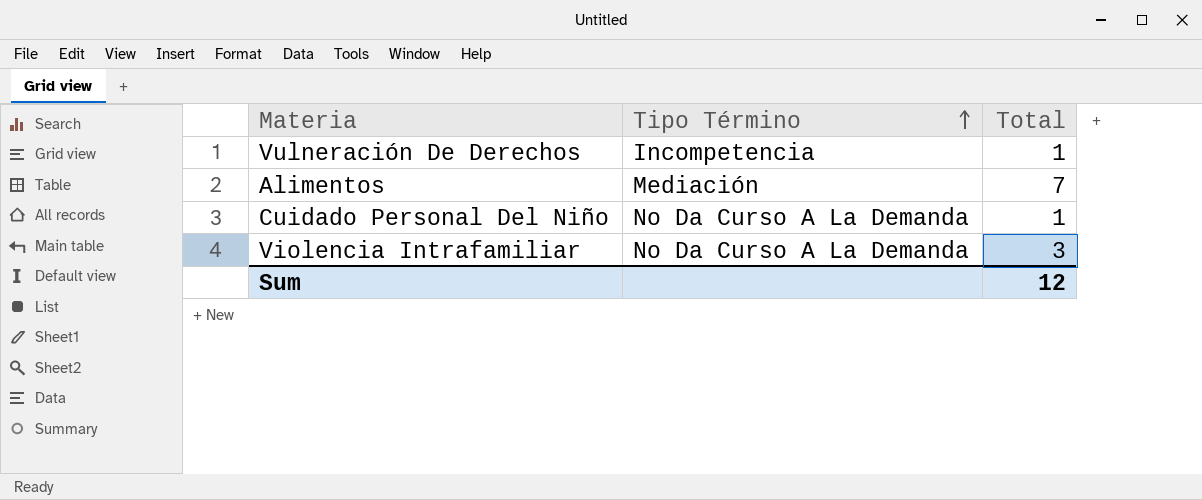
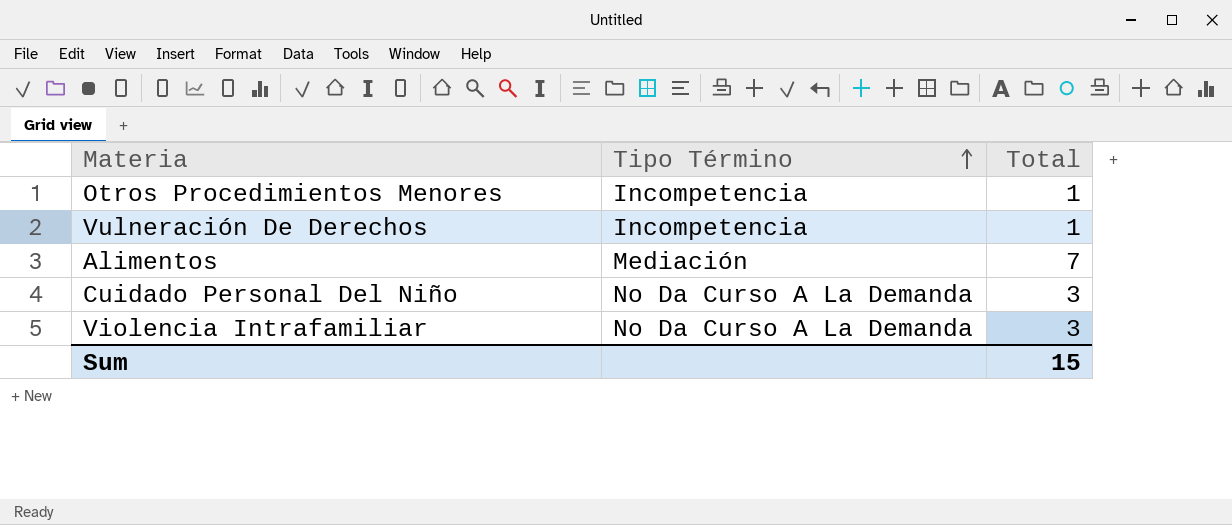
row Otros Procedimientos Menores: none -> Incompetencia | 1
Cuidado Personal Del Niño | Total: 1 -> 3
Sum | Total: 12 -> 15

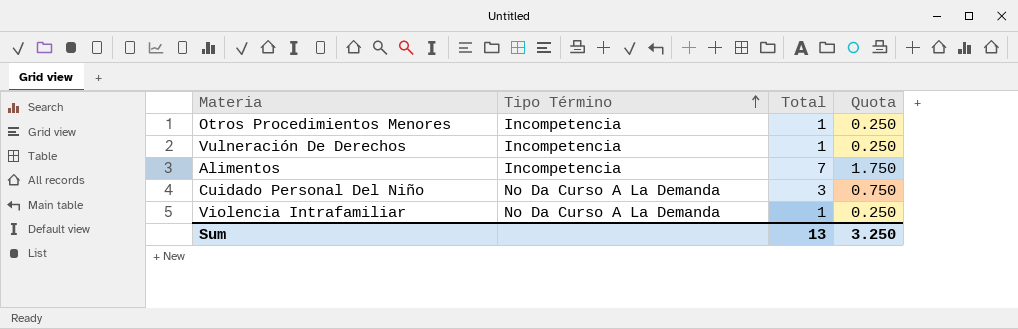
column Quota | formula: none -> [Total] * 0.25
Alimentos | Tipo Término: Mediación -> Incompetencia
Violencia Intrafamiliar | Total: 3 -> 1
Sum | Total: 15 -> 13

